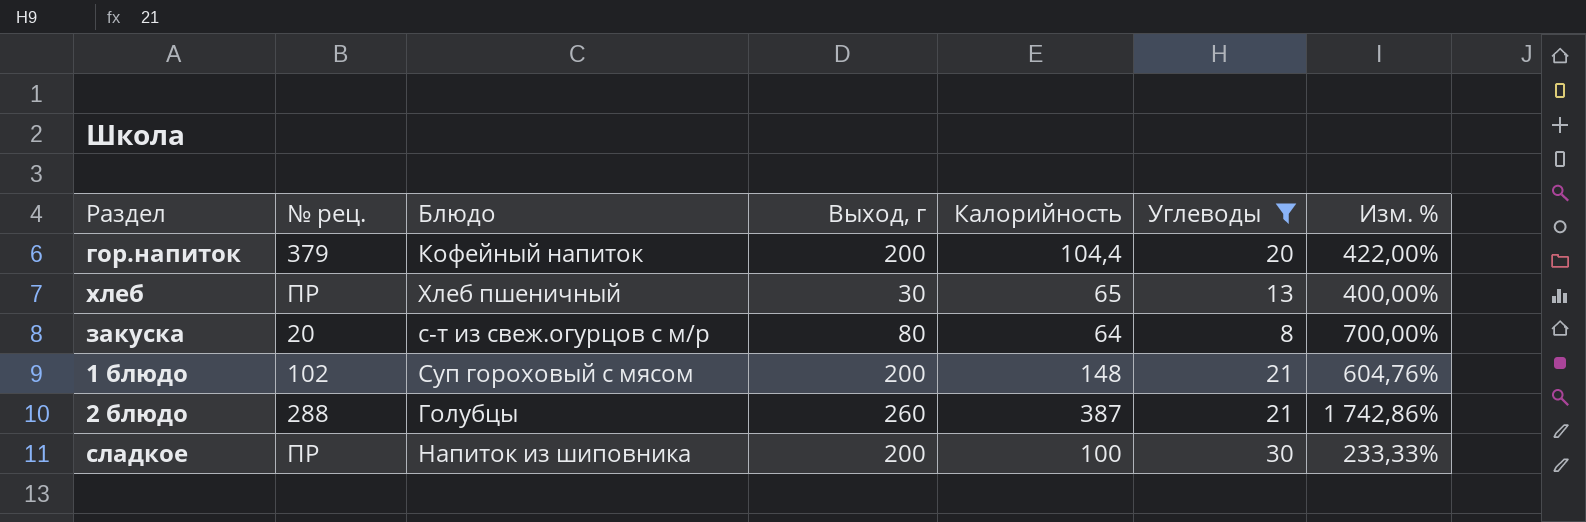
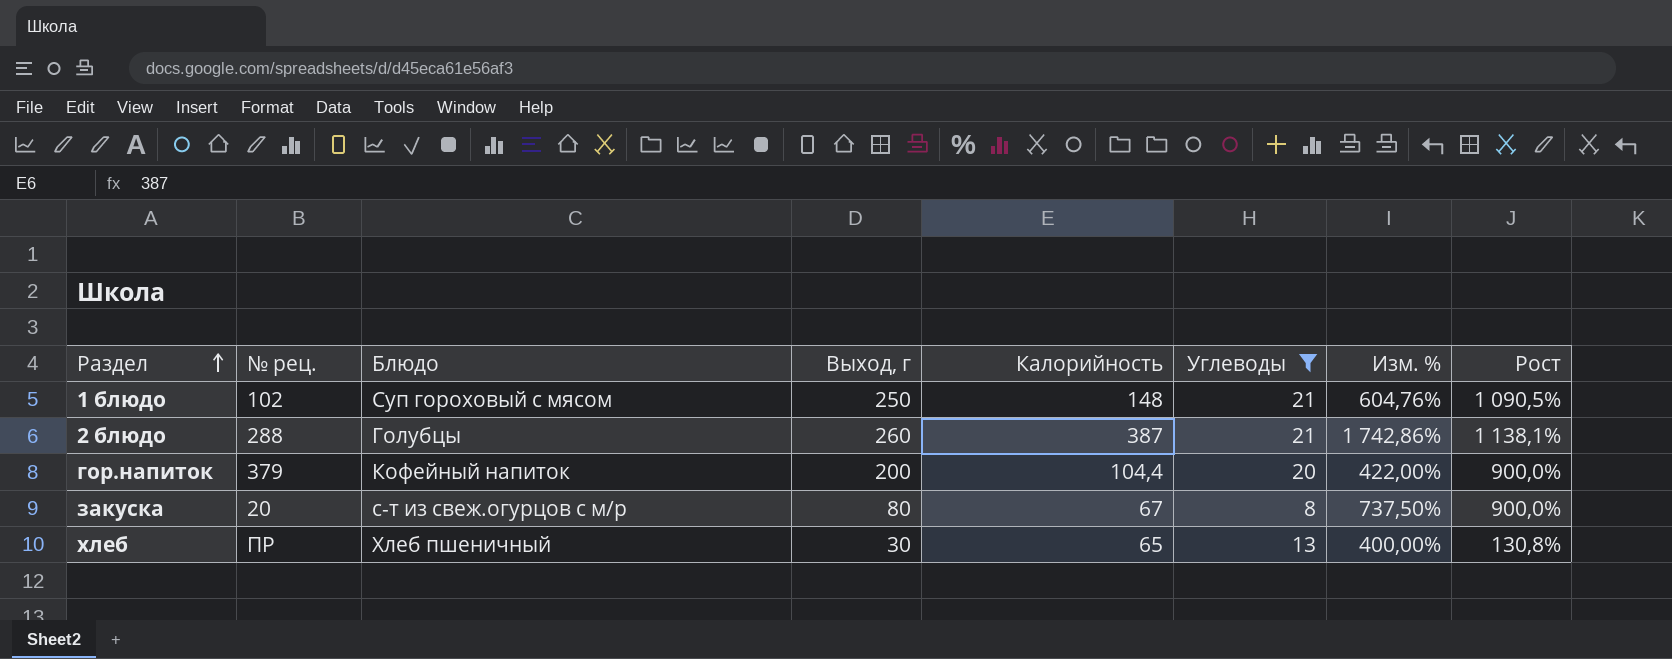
row order: none -> Раздел ascending
column Рост | formula: none -> ([Выход, г] - [Углеводы]) / [Углеводы]
row сладкое: ПР | Напиток из шиповника | 200 | 100 | 30 | 233,33% -> none
1 блюдо | Выход, г: 200 -> 250
закуска | Калорийность: 64 -> 67
закуска | Изм. %: 700,00% -> 737,50%

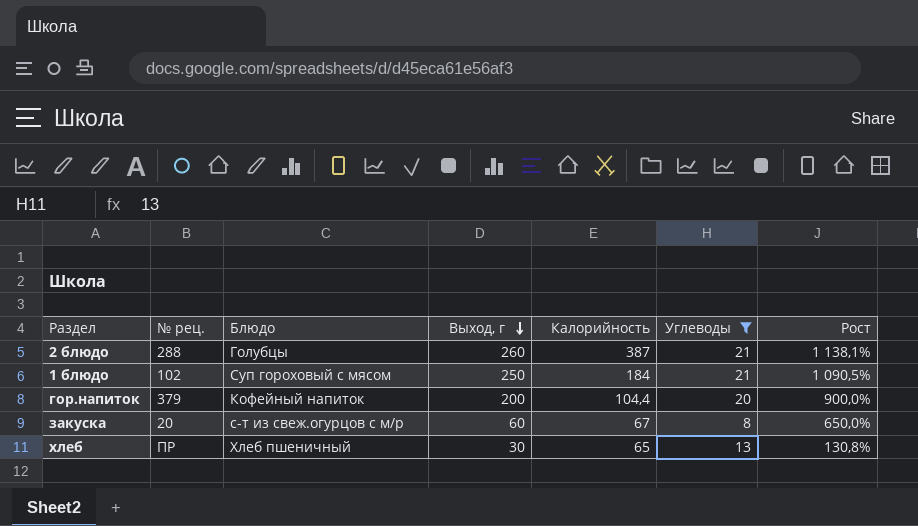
row order: Раздел ascending -> Выход, г descending
column Изм. % | formula: ([Калорийность] - [Углеводы]) / [Углеводы] -> none
1 блюдо | Калорийность: 148 -> 184
закуска | Выход, г: 80 -> 60
закуска | Рост: 900,0% -> 650,0%

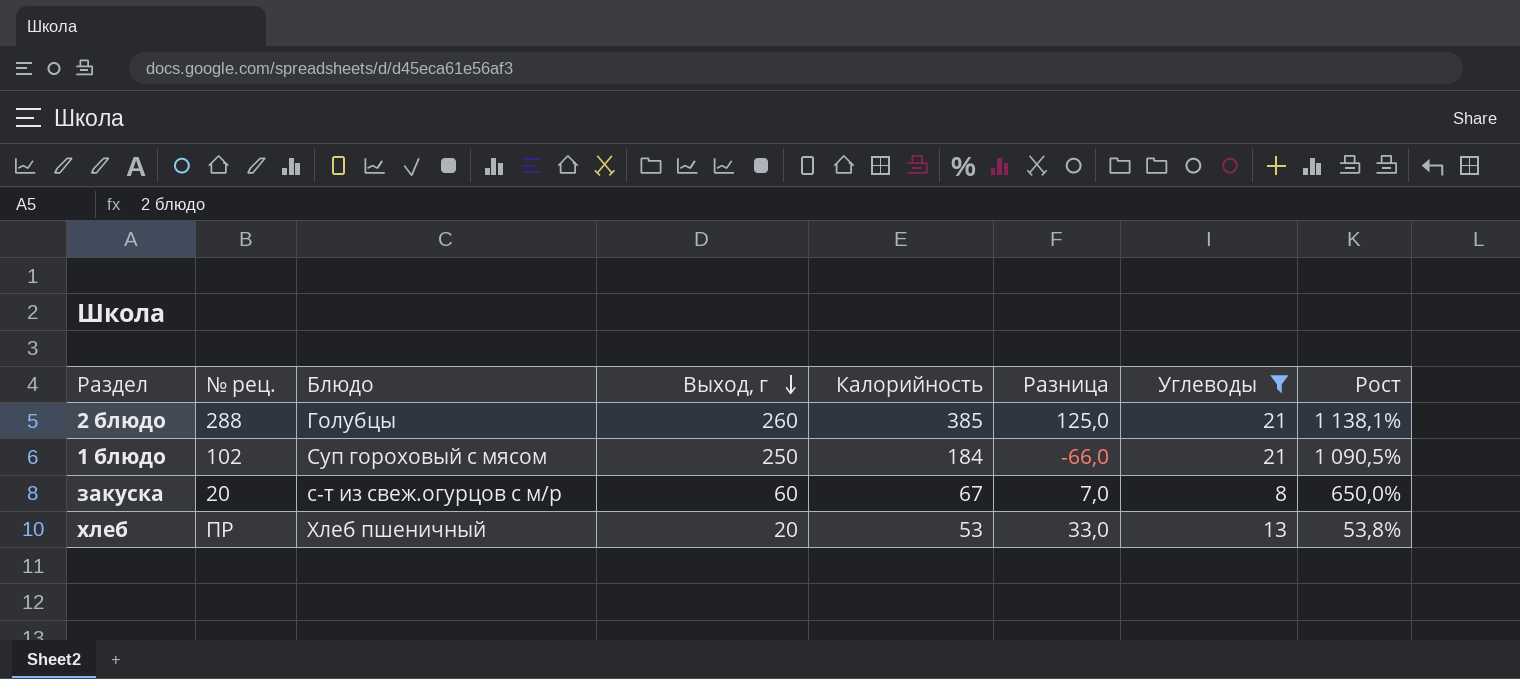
column Разница | formula: none -> [Калорийность] - [Выход, г]
row гор.напиток: 379 | Кофейный напиток | 200 | 104,4 | 20 | 900,0% -> none
2 блюдо | Калорийность: 387 -> 385
хлеб | Выход, г: 30 -> 20
хлеб | Калорийность: 65 -> 53
хлеб | Рост: 130,8% -> 53,8%

